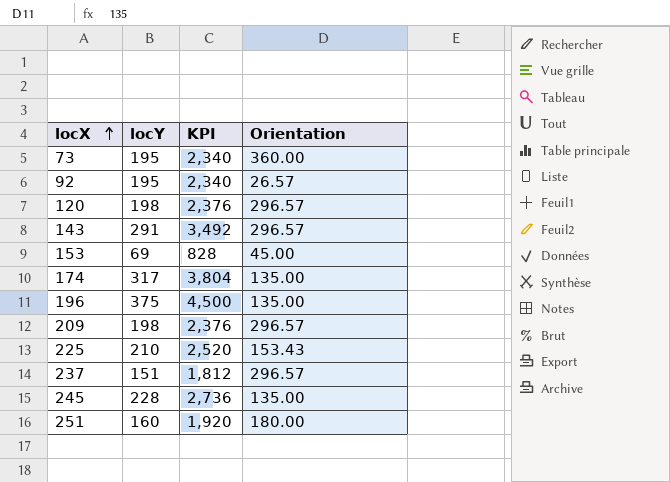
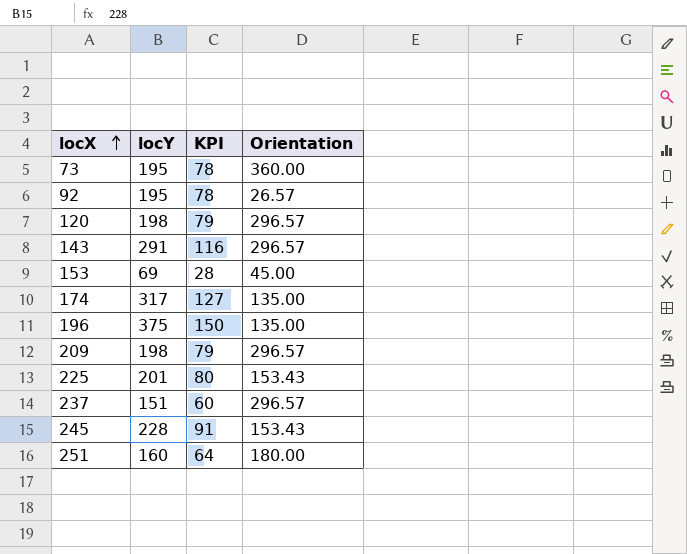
column KPI | formula: [locY] * 12 -> [locY] * 0.4
225 | locY: 210 -> 201
245 | Orientation: 135.00 -> 153.43

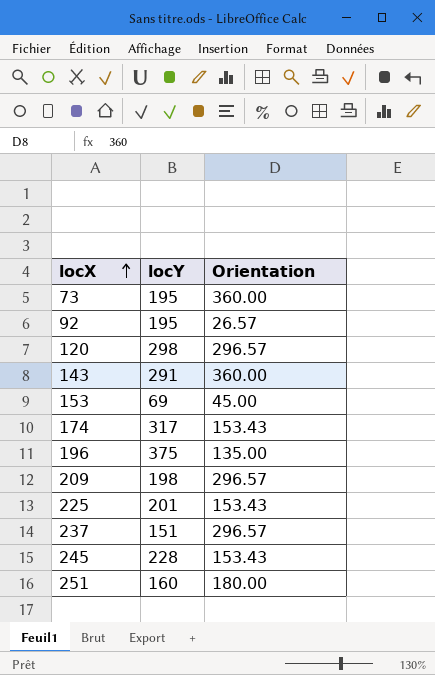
column KPI | formula: [locY] * 0.4 -> none
120 | locY: 198 -> 298
143 | Orientation: 296.57 -> 360.00
174 | Orientation: 135.00 -> 153.43

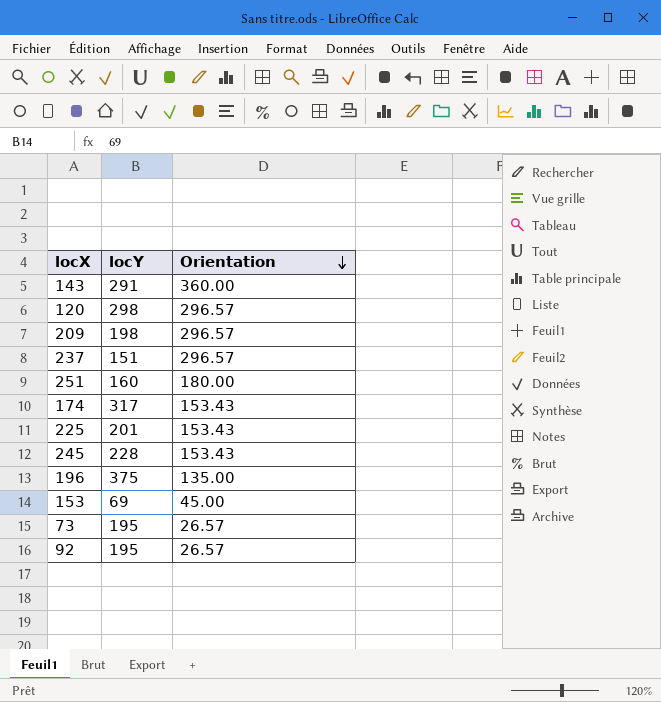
row order: locX ascending -> Orientation descending
73 | Orientation: 360.00 -> 26.57

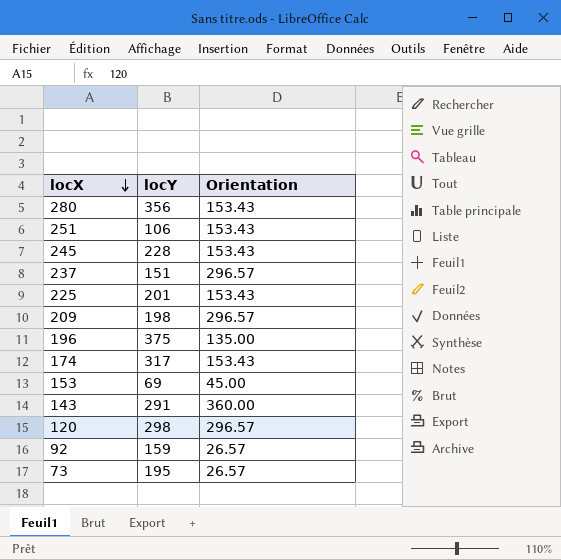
row order: Orientation descending -> locX descending
row 280: none -> 356 | 153.43
251 | locY: 160 -> 106
251 | Orientation: 180.00 -> 153.43
92 | locY: 195 -> 159

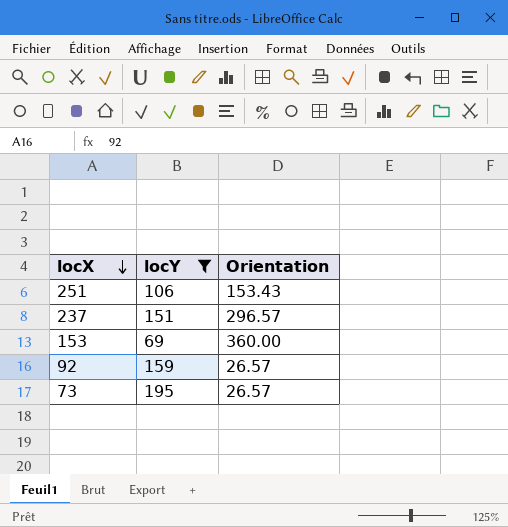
filter: none -> locY <= 195
153 | Orientation: 45.00 -> 360.00

